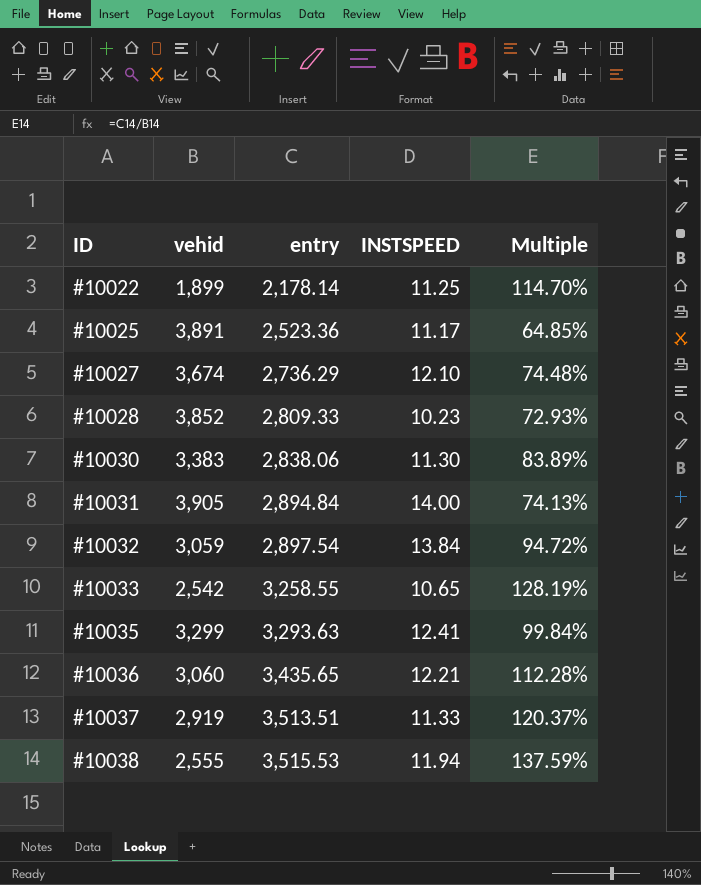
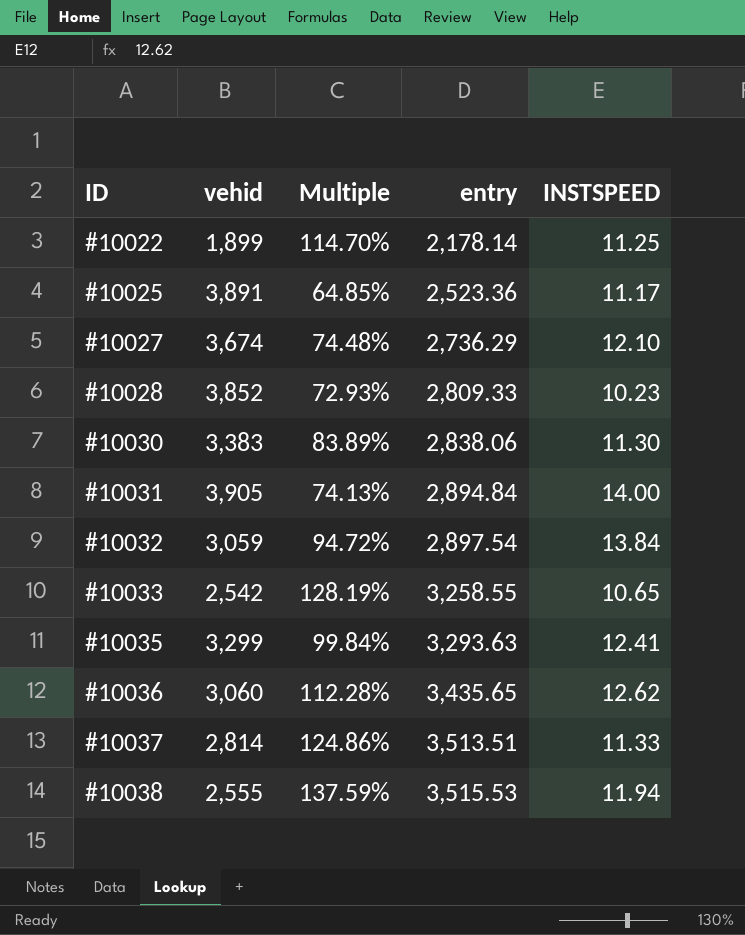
column Multiple | position: 5 -> 3
#10036 | INSTSPEED: 12.21 -> 12.62
#10037 | vehid: 2,919 -> 2,814
#10037 | Multiple: 120.37% -> 124.86%

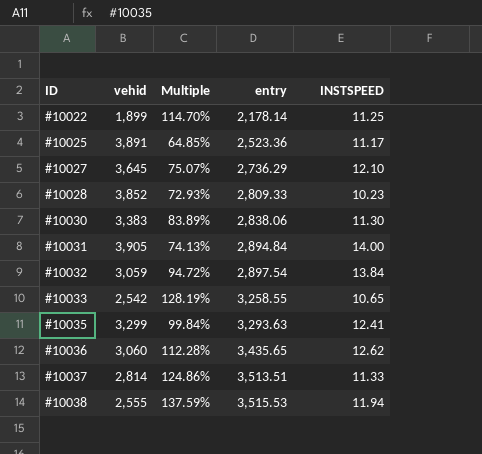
#10027 | vehid: 3,674 -> 3,645
#10027 | Multiple: 74.48% -> 75.07%

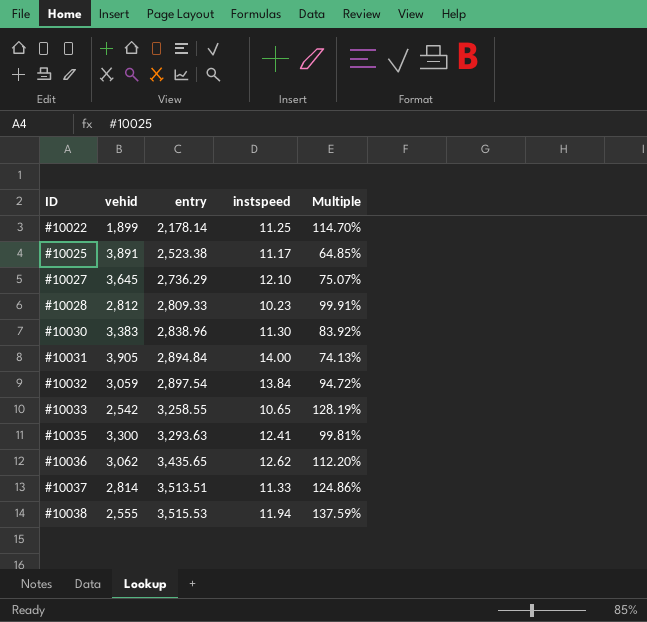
column name: INSTSPEED -> instspeed
column Multiple | position: 3 -> 5
#10025 | entry: 2,523.36 -> 2,523.38
#10028 | vehid: 3,852 -> 2,812
#10028 | Multiple: 72.93% -> 99.91%
#10030 | entry: 2,838.06 -> 2,838.96
#10030 | Multiple: 83.89% -> 83.92%
#10035 | vehid: 3,299 -> 3,300
#10035 | Multiple: 99.84% -> 99.81%
#10036 | vehid: 3,060 -> 3,062
#10036 | Multiple: 112.28% -> 112.20%

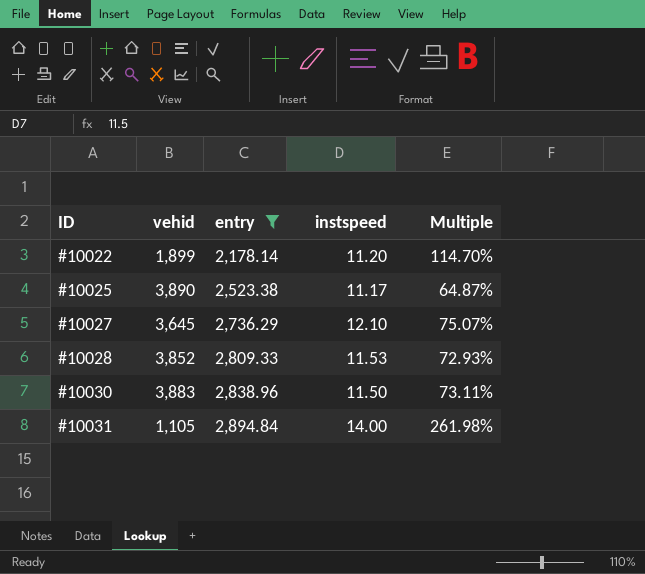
filter: none -> entry <= 2,894.84
#10022 | instspeed: 11.25 -> 11.20
#10025 | vehid: 3,891 -> 3,890
#10025 | Multiple: 64.85% -> 64.87%
#10028 | vehid: 2,812 -> 3,852
#10028 | instspeed: 10.23 -> 11.53
#10028 | Multiple: 99.91% -> 72.93%
#10030 | vehid: 3,383 -> 3,883
#10030 | instspeed: 11.30 -> 11.50
#10030 | Multiple: 83.92% -> 73.11%
#10031 | vehid: 3,905 -> 1,105
#10031 | Multiple: 74.13% -> 261.98%

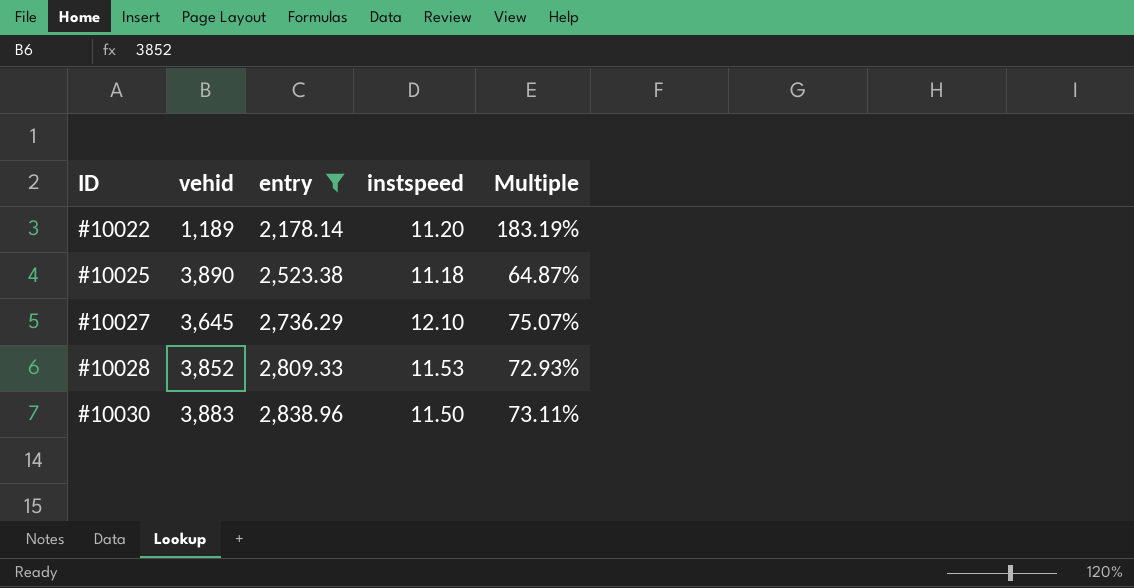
row #10031: 1,105 | 2,894.84 | 14.00 | 261.98% -> none
#10022 | vehid: 1,899 -> 1,189
#10022 | Multiple: 114.70% -> 183.19%
#10025 | instspeed: 11.17 -> 11.18

